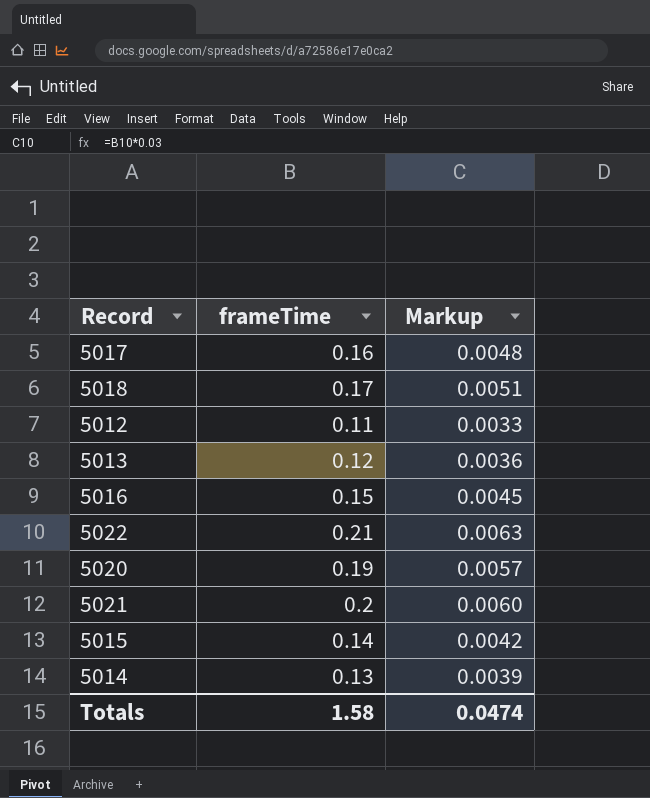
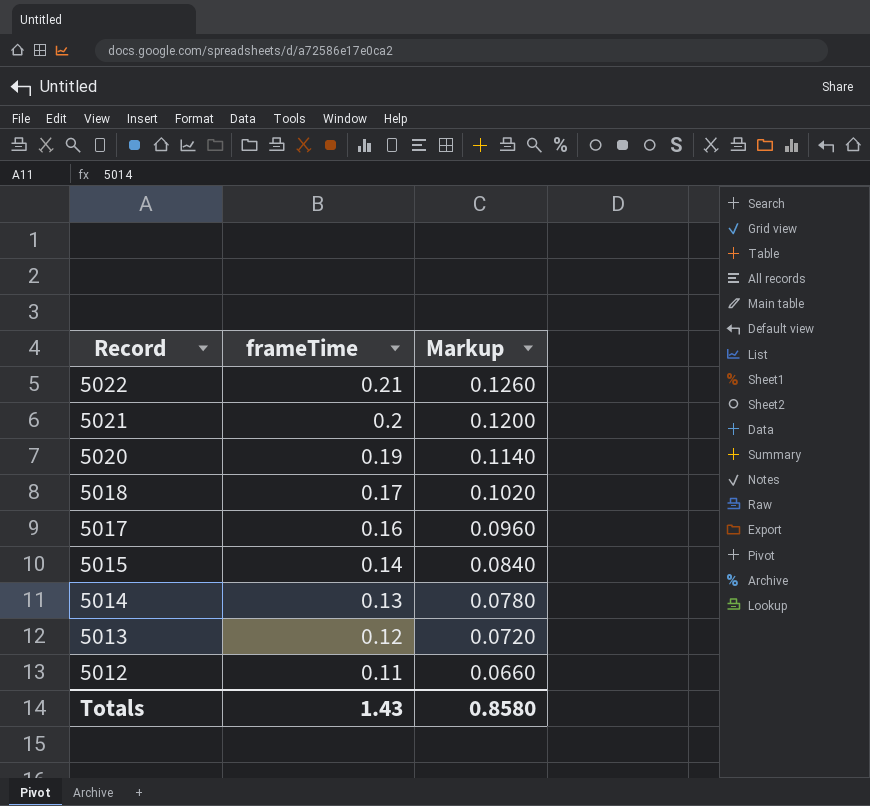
row order: none -> Record descending
column Markup | formula: [frameTime] * 0.03 -> [frameTime] * 0.6
row 5016: 0.15 | 0.0045 -> none
Totals | frameTime: 1.58 -> 1.43
Totals | Markup: 0.0474 -> 0.8580

